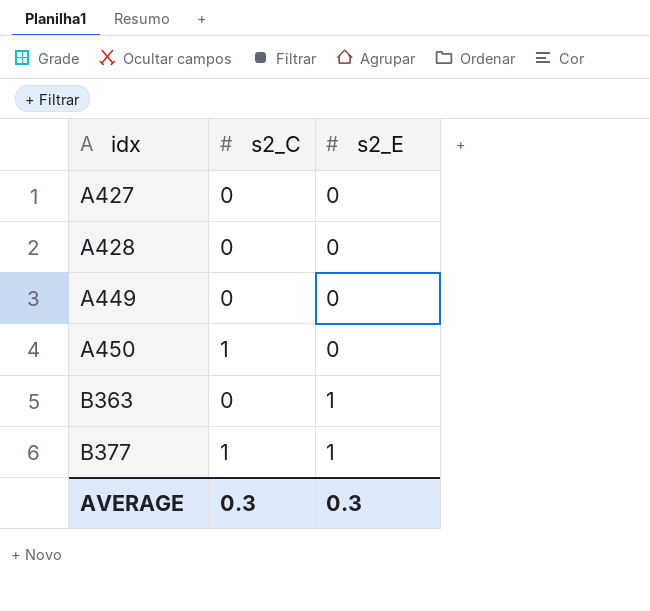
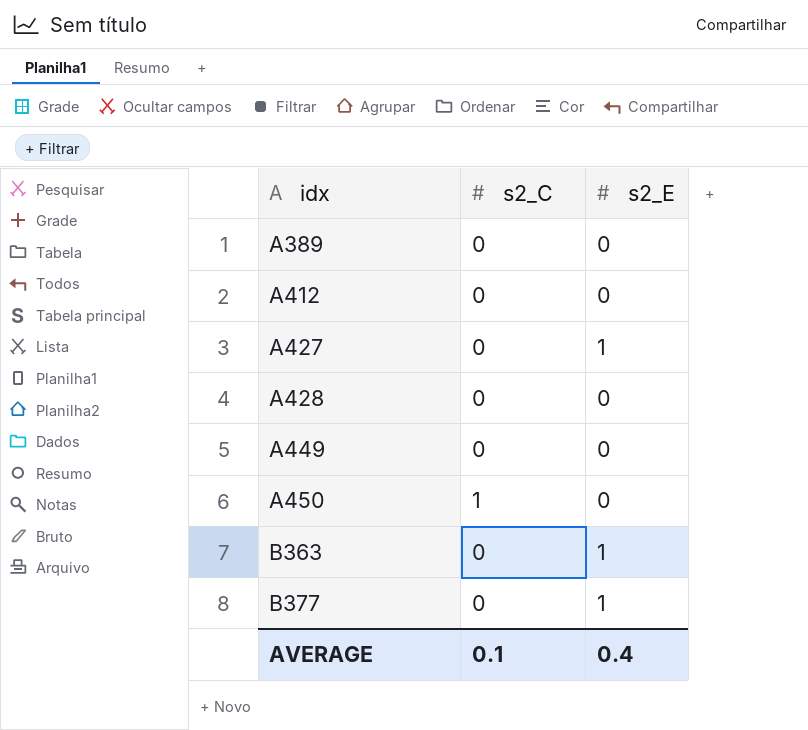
row A389: none -> 0 | 0
row A412: none -> 0 | 0
A427 | s2_E: 0 -> 1
B377 | s2_C: 1 -> 0
AVERAGE | s2_C: 0.3 -> 0.1
AVERAGE | s2_E: 0.3 -> 0.4

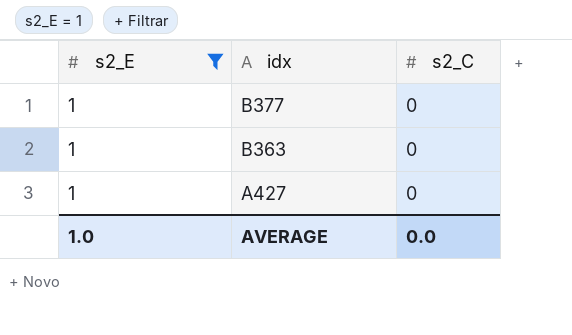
filter: none -> s2_E = 1
row order: idx ascending -> idx descending
column s2_E | position: 3 -> 1
AVERAGE | s2_E: 0.4 -> 1.0
AVERAGE | s2_C: 0.1 -> 0.0

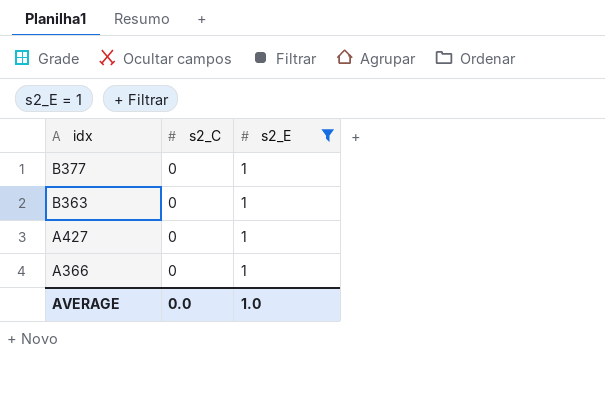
column s2_E | position: 1 -> 3
row A366: none -> 0 | 1

